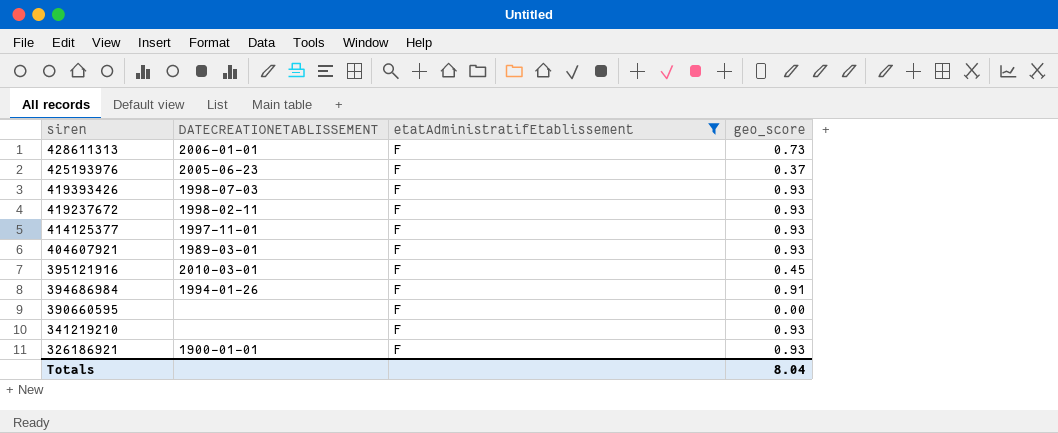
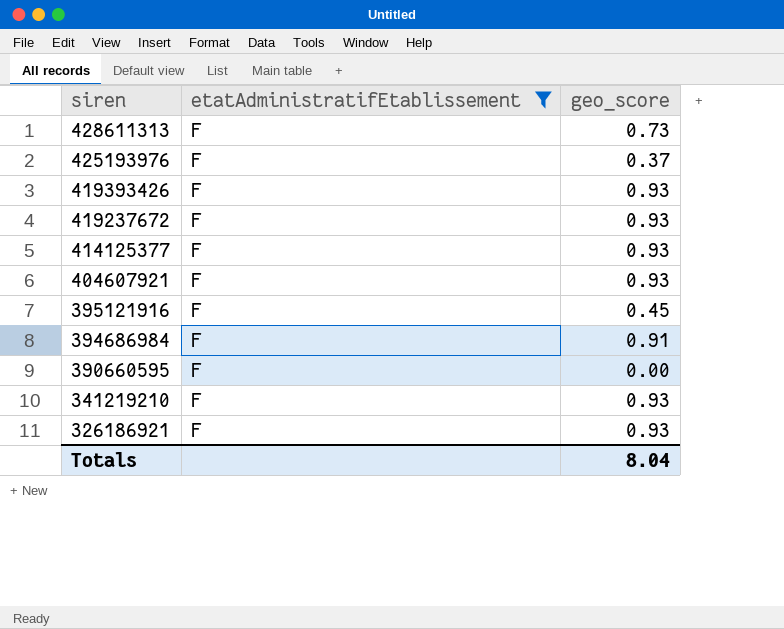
column DATECREATIONETABLISSEMENT | position: 2 -> none

